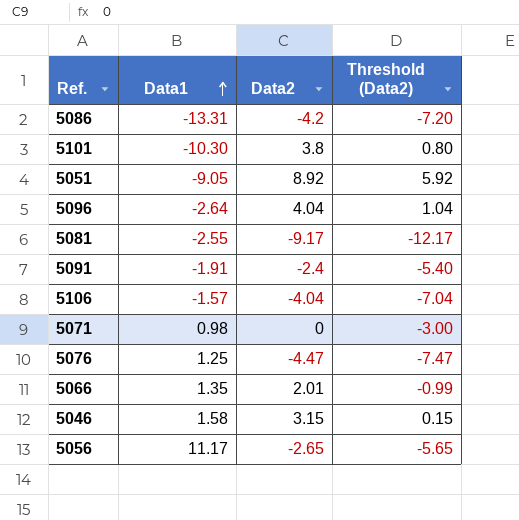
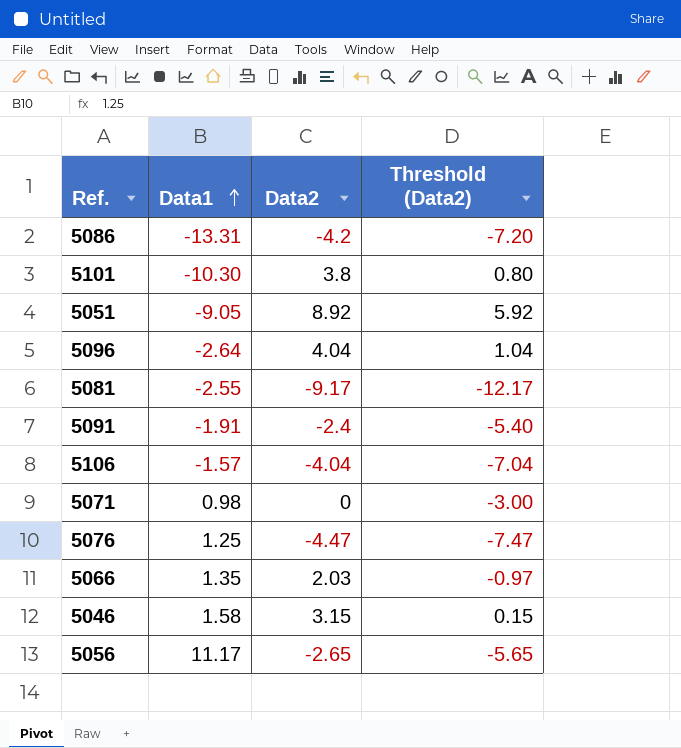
5066 | Data2: 2.01 -> 2.03
5066 | Threshold (Data2): -0.99 -> -0.97

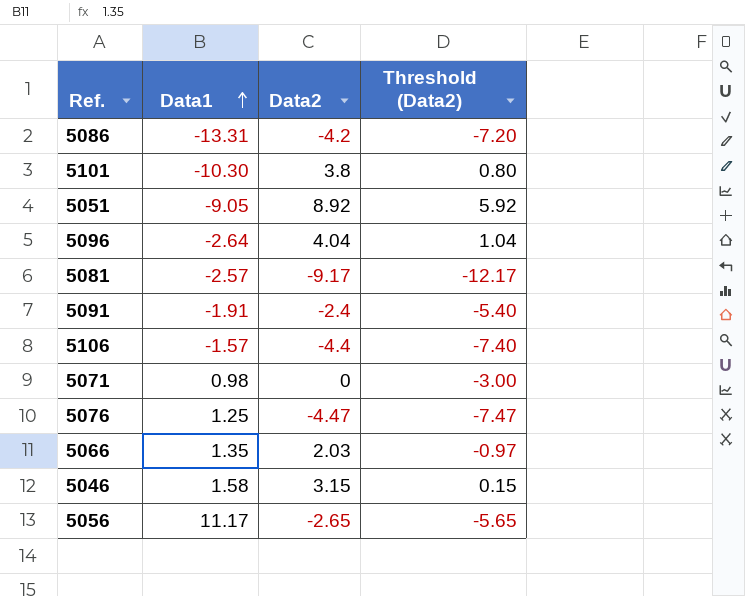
5081 | Data1: -2.55 -> -2.57
5106 | Data2: -4.04 -> -4.4
5106 | Threshold (Data2): -7.04 -> -7.40

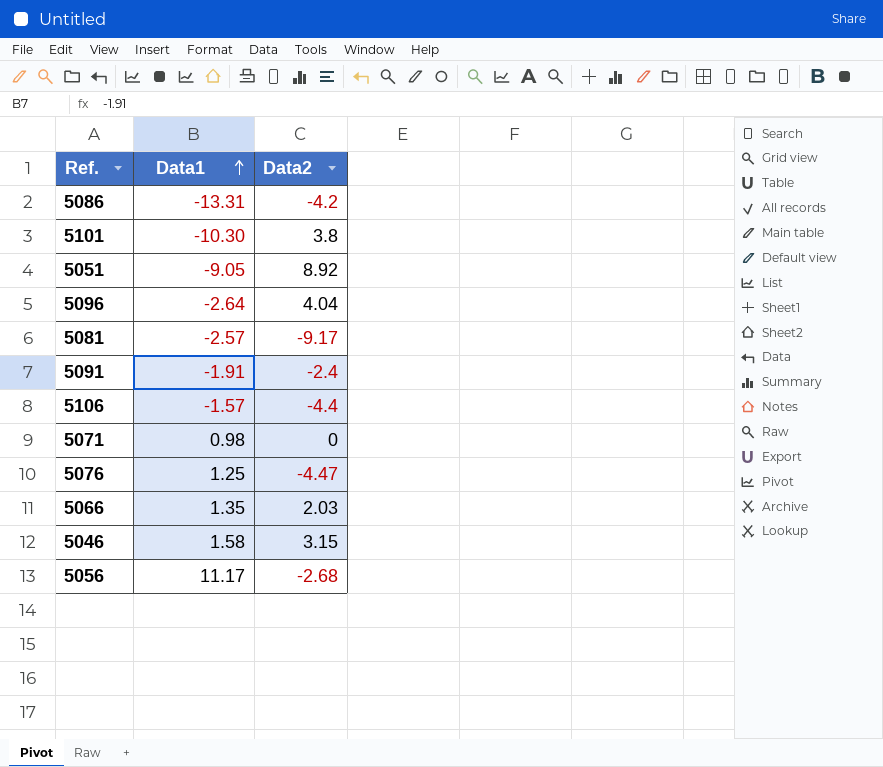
column Threshold (Data2) | formula: [Data2] - 3 -> none
5056 | Data2: -2.65 -> -2.68

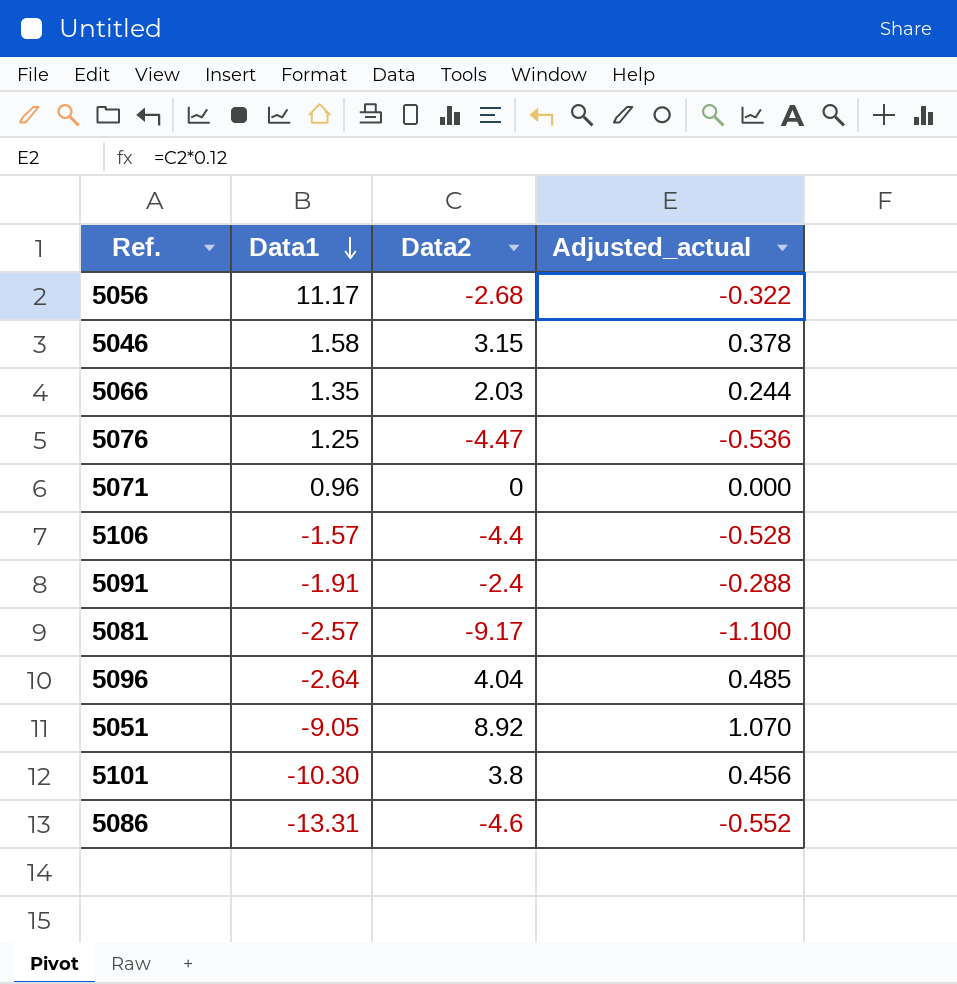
row order: Data1 ascending -> Data1 descending
column Adjusted_actual | formula: none -> [Data2] * 0.12
5071 | Data1: 0.98 -> 0.96
5086 | Data2: -4.2 -> -4.6

